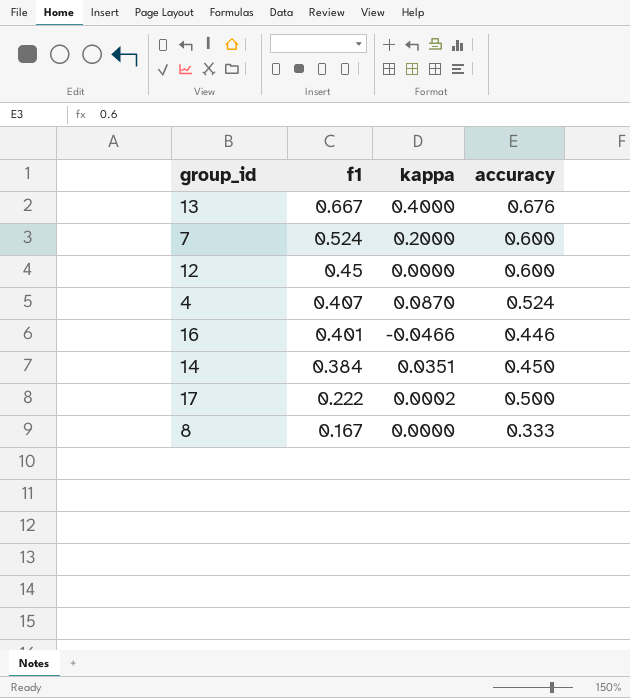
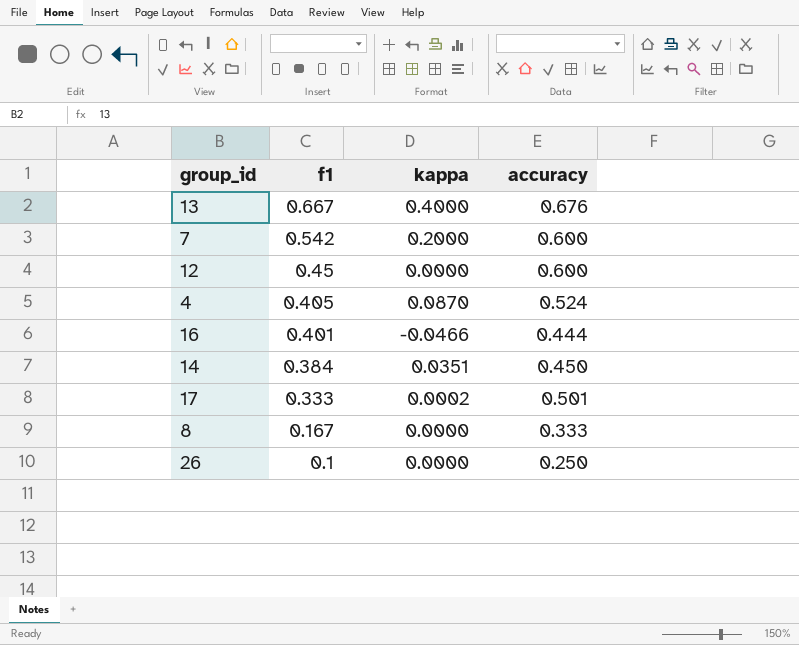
7 | f1: 0.524 -> 0.542
4 | f1: 0.407 -> 0.405
16 | accuracy: 0.446 -> 0.444
17 | f1: 0.222 -> 0.333
17 | accuracy: 0.500 -> 0.501
row 26: none -> 0.1 | 0.0000 | 0.250

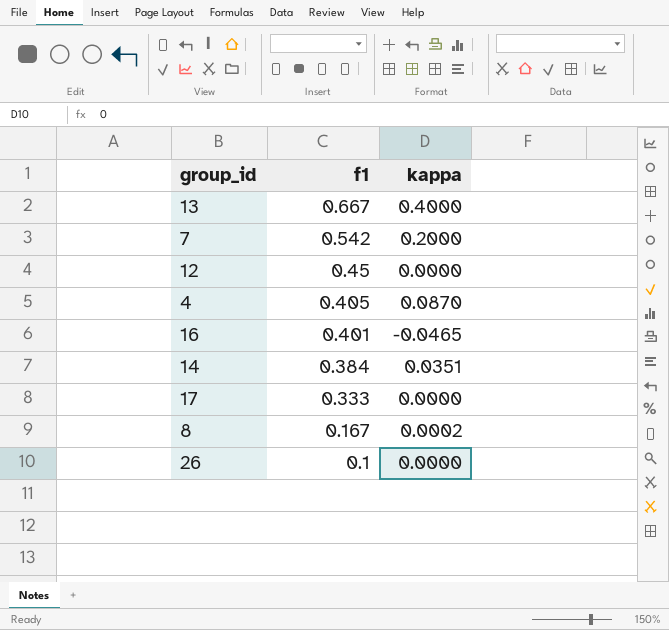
column accuracy | position: 4 -> none
16 | kappa: -0.0466 -> -0.0465
17 | kappa: 0.0002 -> 0.0000
8 | kappa: 0.0000 -> 0.0002

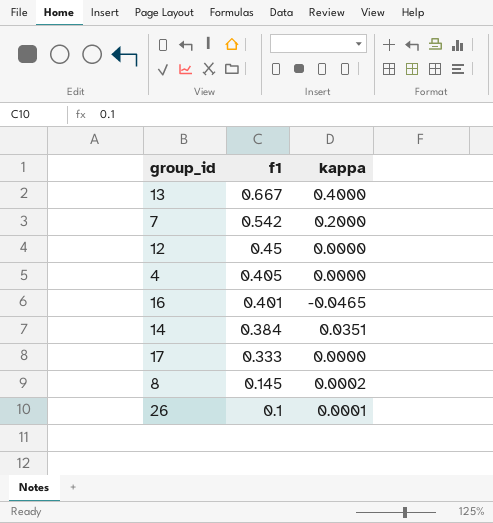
4 | kappa: 0.0870 -> 0.0000
8 | f1: 0.167 -> 0.145
26 | kappa: 0.0000 -> 0.0001

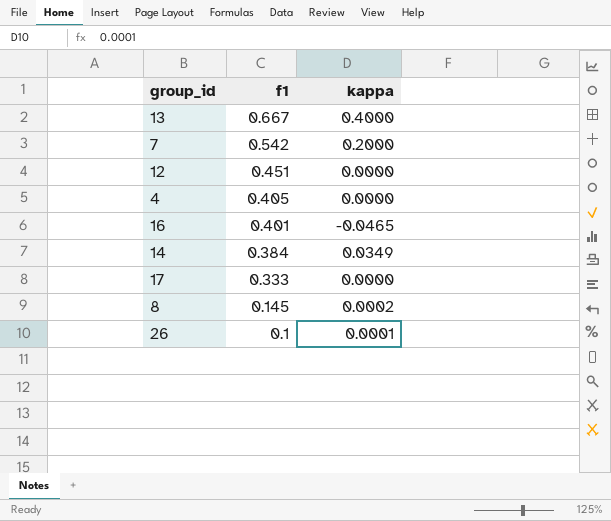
12 | f1: 0.45 -> 0.451
14 | kappa: 0.0351 -> 0.0349

